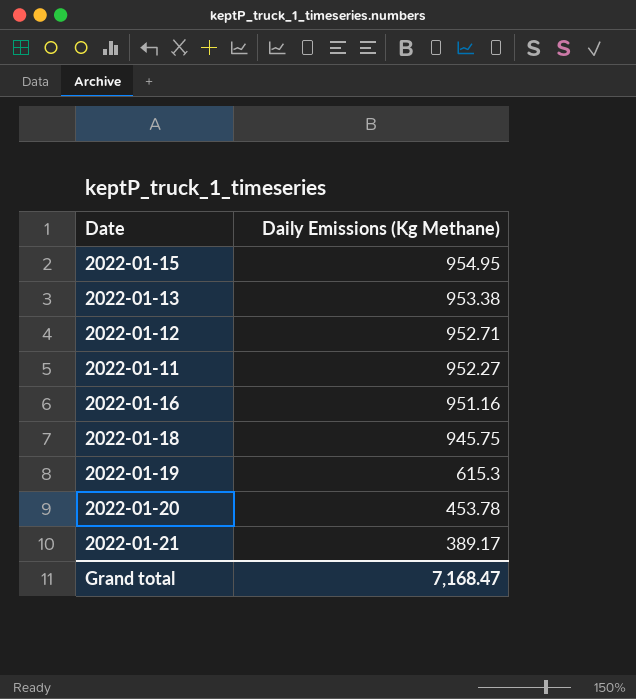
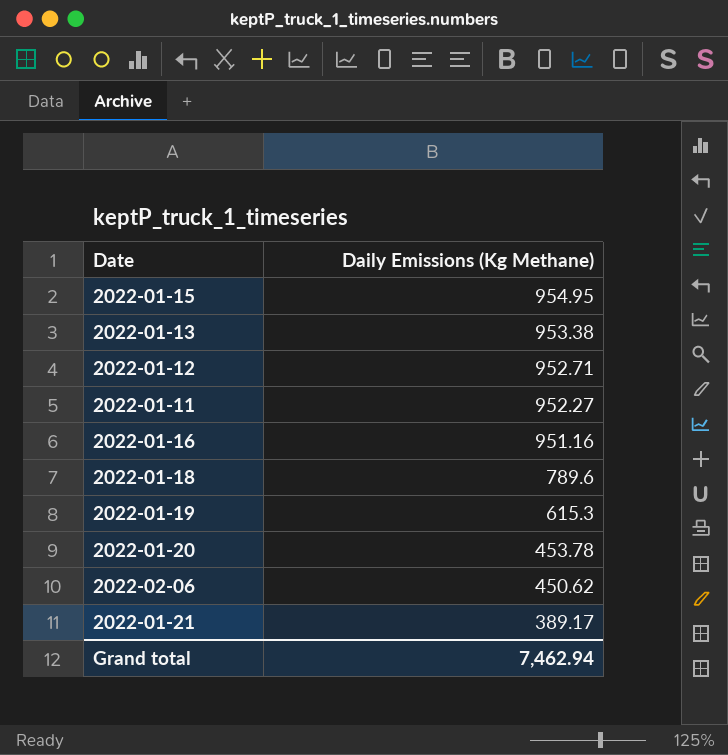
2022-01-18 | Daily Emissions (Kg Methane): 945.75 -> 789.6
row 2022-02-06: none -> 450.62
Grand total | Daily Emissions (Kg Methane): 7,168.47 -> 7,462.94

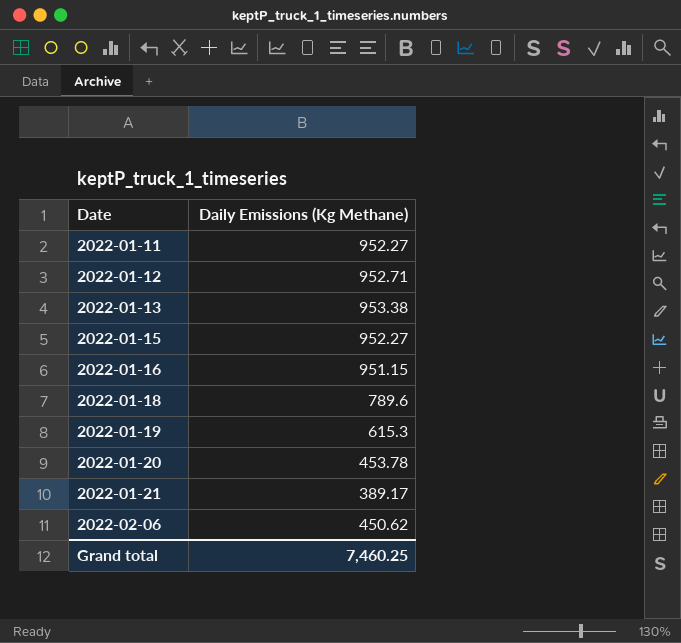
row order: Daily Emissions (Kg Methane) descending -> Date ascending
2022-01-15 | Daily Emissions (Kg Methane): 954.95 -> 952.27
2022-01-16 | Daily Emissions (Kg Methane): 951.16 -> 951.15
Grand total | Daily Emissions (Kg Methane): 7,462.94 -> 7,460.25

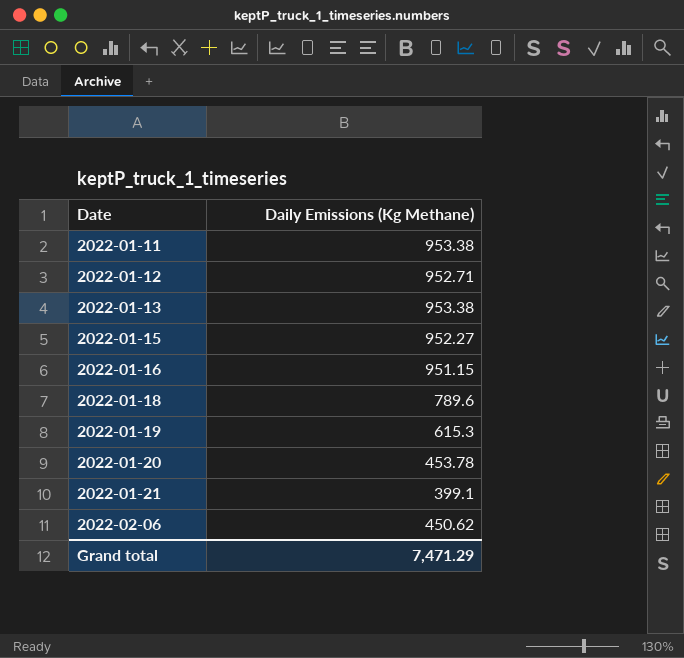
2022-01-11 | Daily Emissions (Kg Methane): 952.27 -> 953.38
2022-01-21 | Daily Emissions (Kg Methane): 389.17 -> 399.1
Grand total | Daily Emissions (Kg Methane): 7,460.25 -> 7,471.29

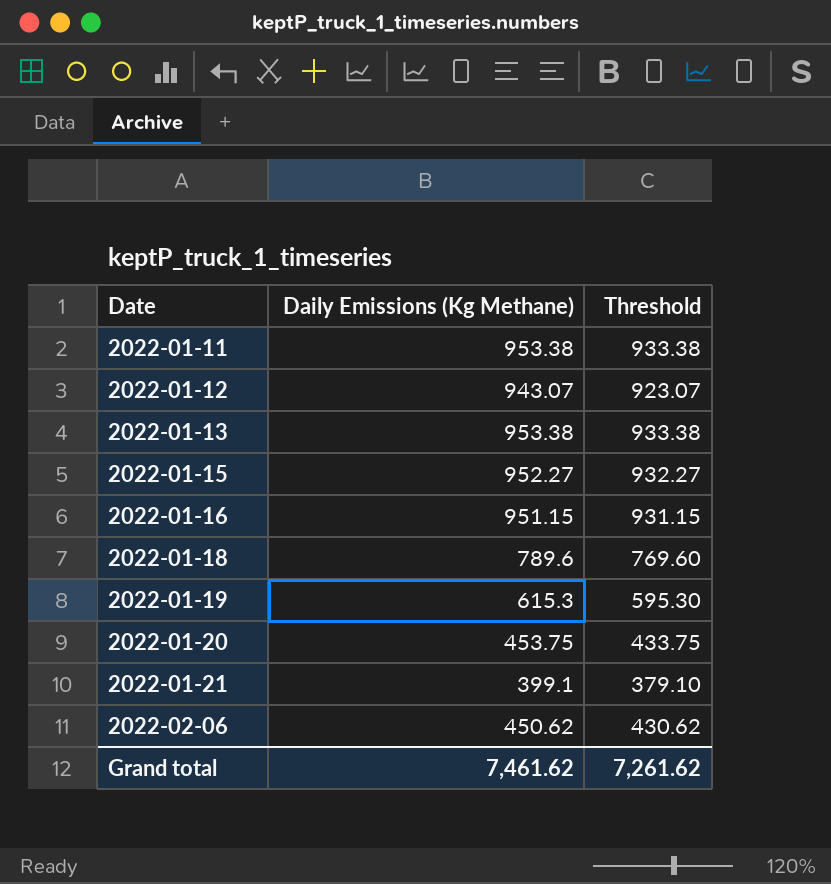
column Threshold | formula: none -> [Daily Emissions (Kg Methane)] - 20
2022-01-12 | Daily Emissions (Kg Methane): 952.71 -> 943.07
2022-01-20 | Daily Emissions (Kg Methane): 453.78 -> 453.75
Grand total | Daily Emissions (Kg Methane): 7,471.29 -> 7,461.62

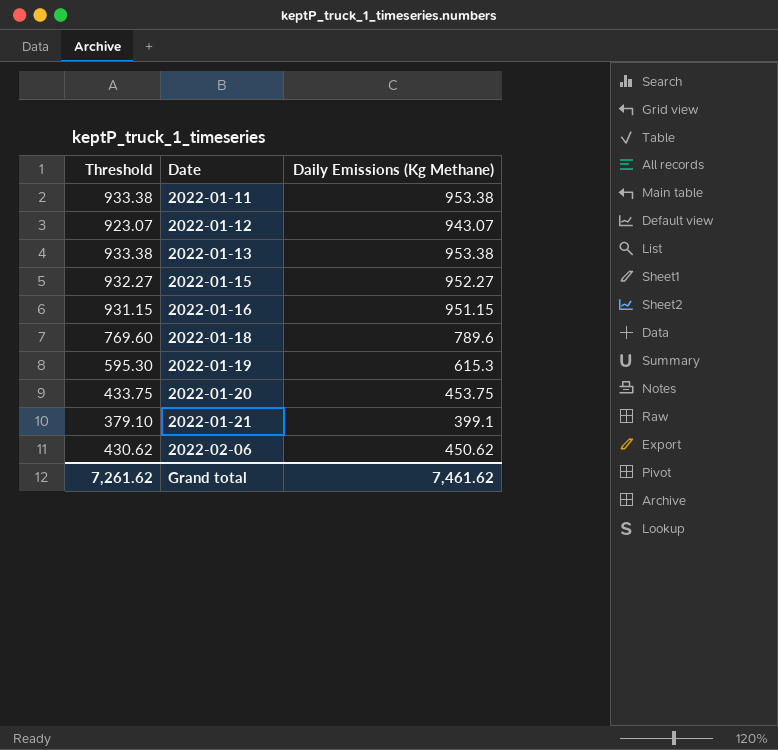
column Threshold | position: 3 -> 1

